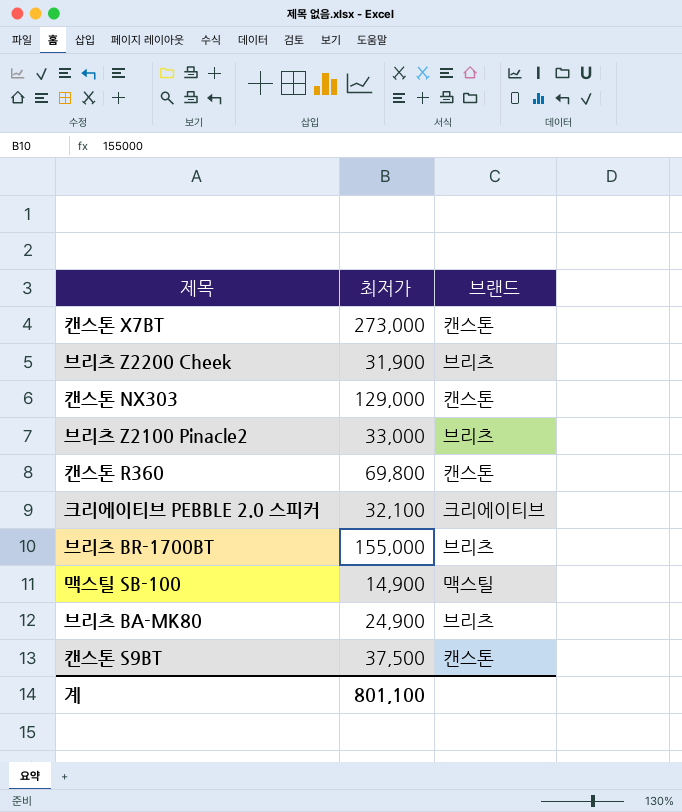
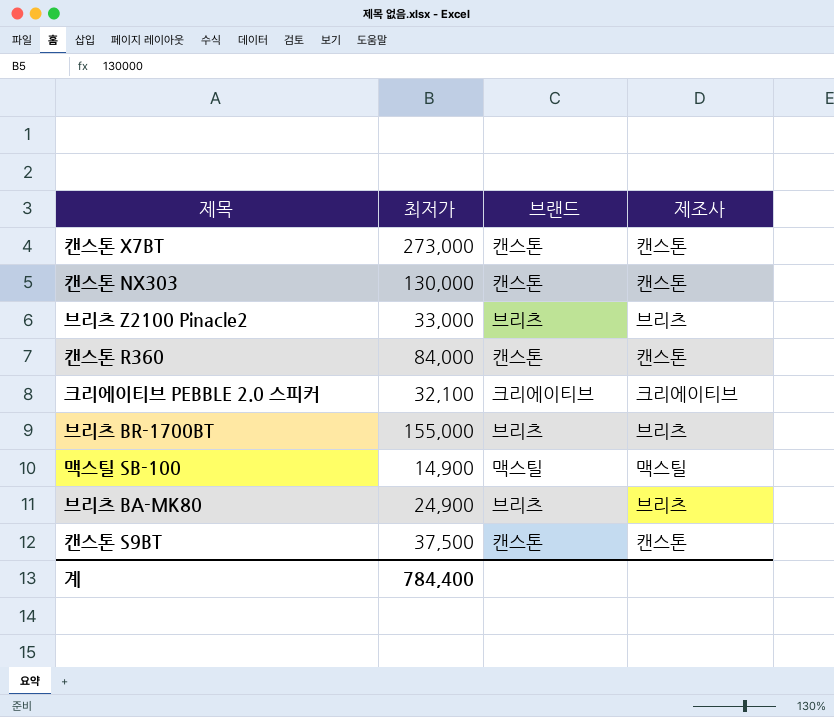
column 제조사 | position: none -> 4
row 브리츠 Z2200 Cheek: 31,900 | 브리츠 -> none
캔스톤 NX303 | 최저가: 129,000 -> 130,000
캔스톤 R360 | 최저가: 69,800 -> 84,000
계 | 최저가: 801,100 -> 784,400

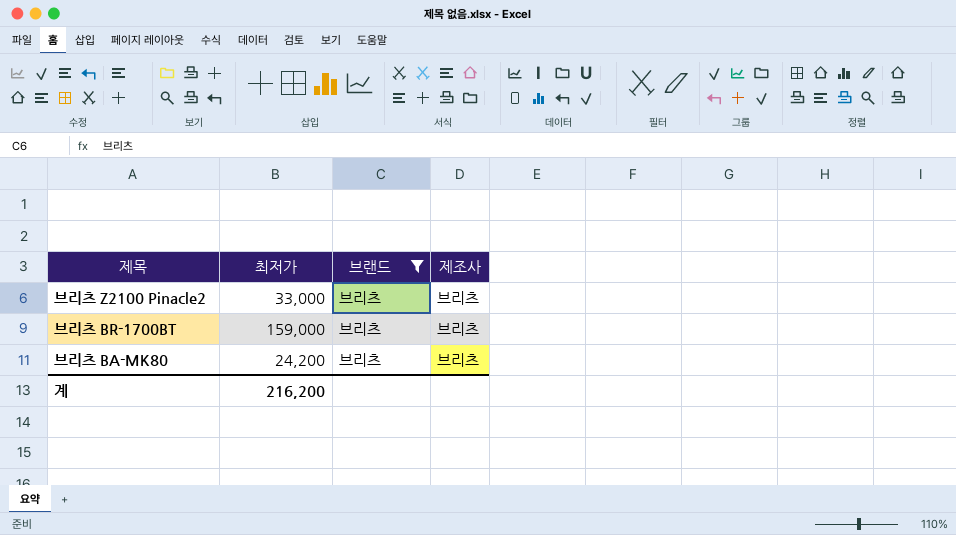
filter: none -> 브랜드 = 브리츠
브리츠 BR-1700BT | 최저가: 155,000 -> 159,000
브리츠 BA-MK80 | 최저가: 24,900 -> 24,200
계 | 최저가: 784,400 -> 216,200

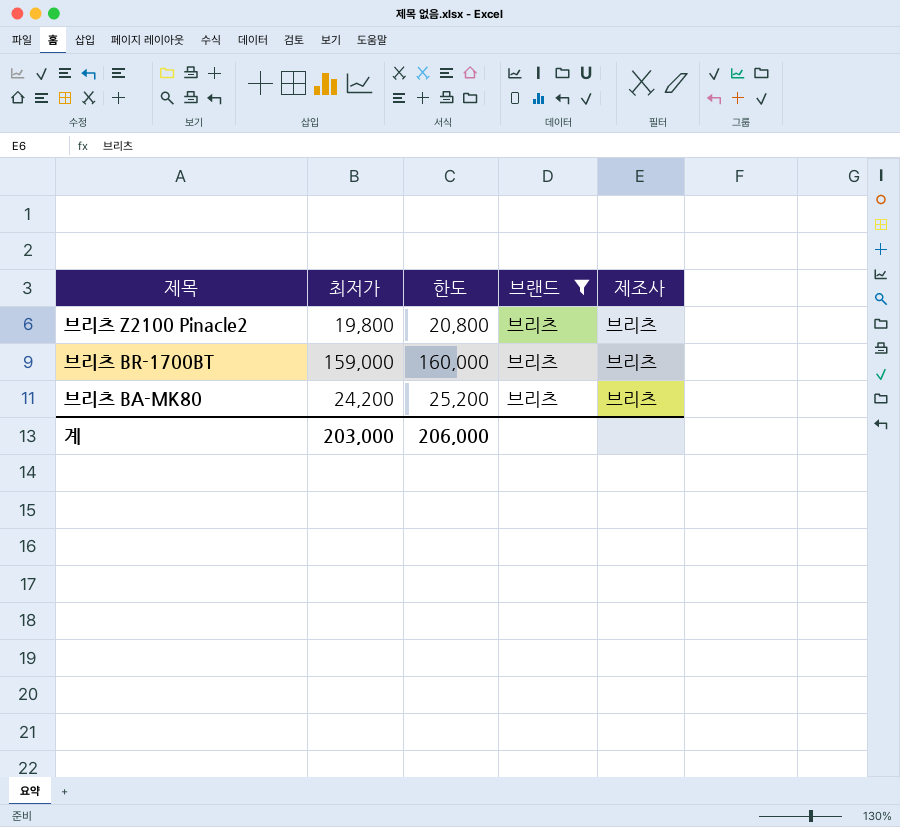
column 한도 | formula: none -> [최저가] + 1000
브리츠 Z2100 Pinacle2 | 최저가: 33,000 -> 19,800
계 | 최저가: 216,200 -> 203,000

